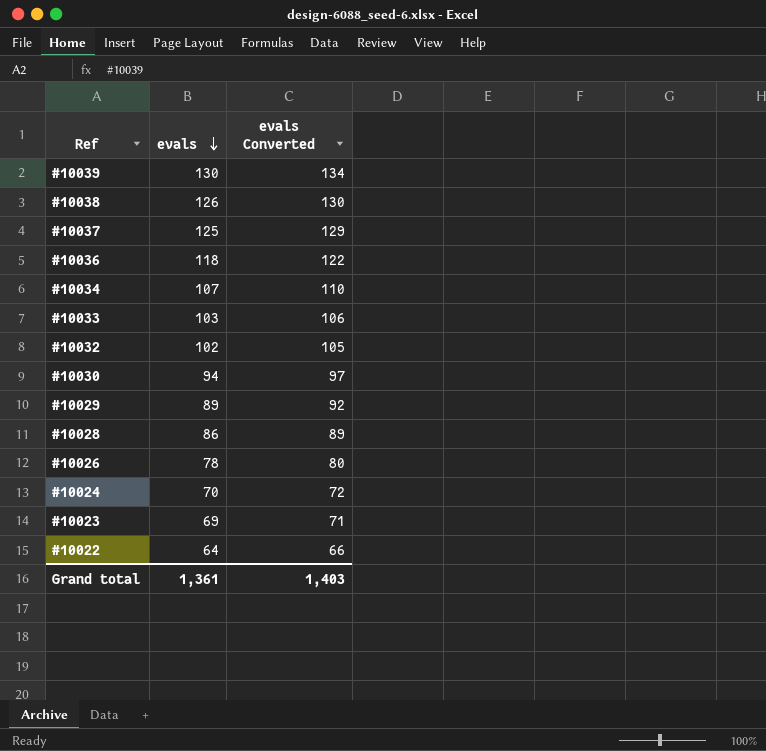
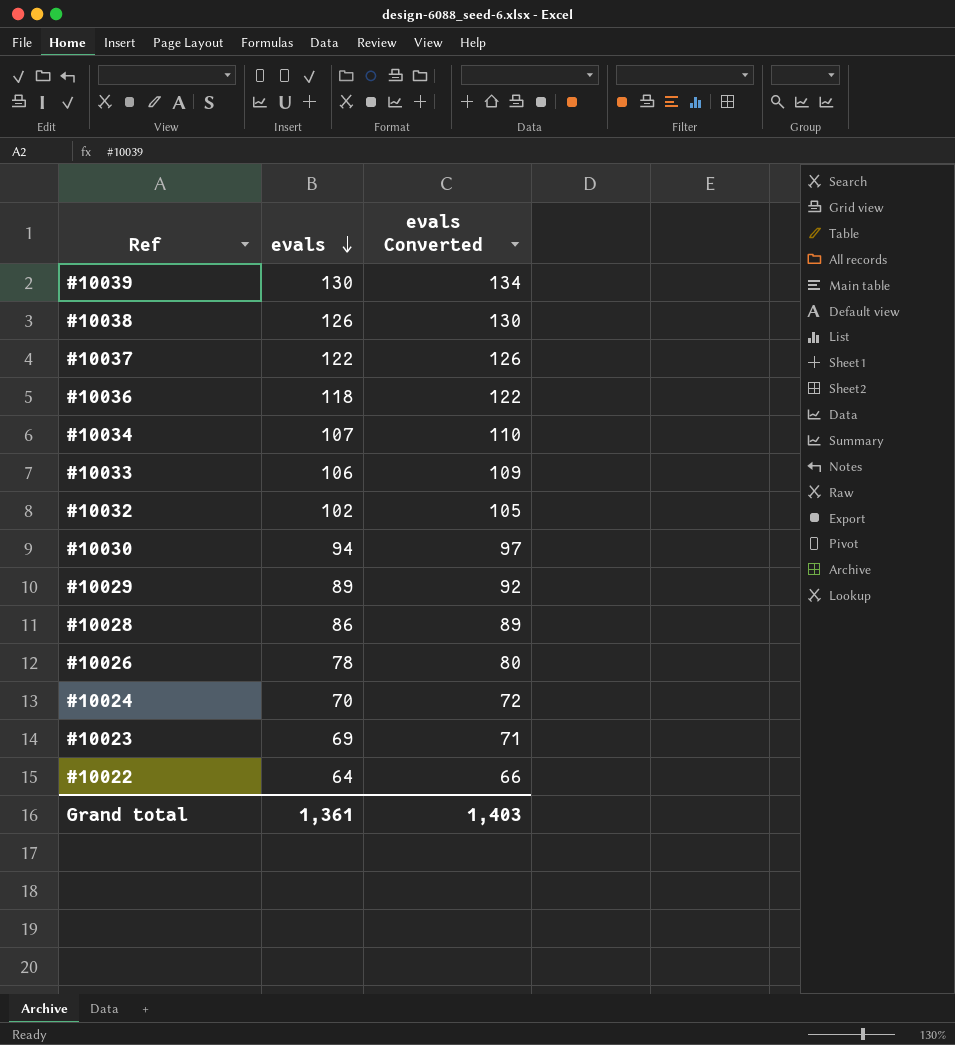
#10037 | evals: 125 -> 122
#10037 | evals Converted: 129 -> 126
#10033 | evals: 103 -> 106
#10033 | evals Converted: 106 -> 109

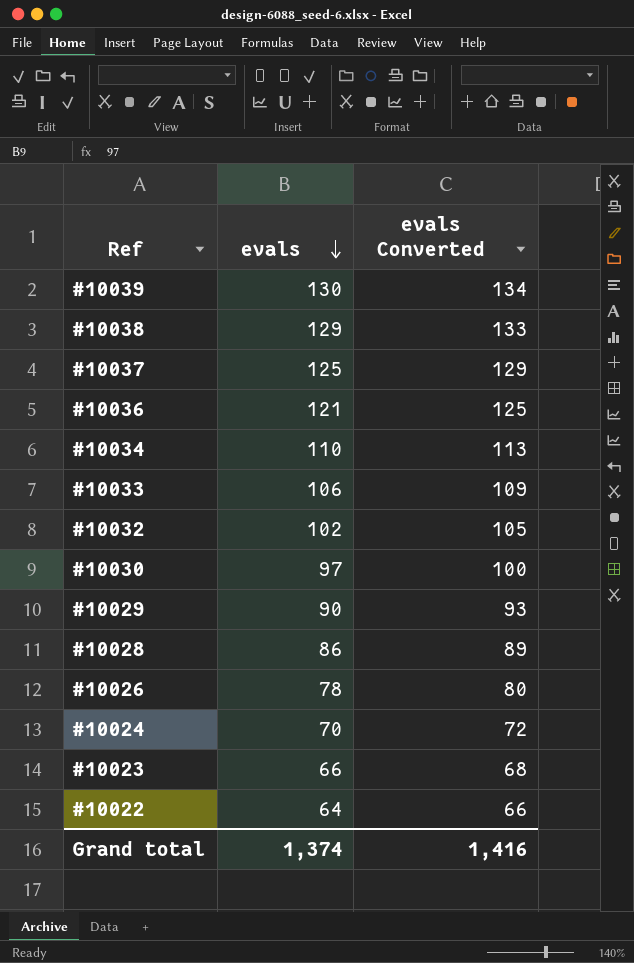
#10038 | evals: 126 -> 129
#10038 | evals Converted: 130 -> 133
#10037 | evals: 122 -> 125
#10037 | evals Converted: 126 -> 129
#10036 | evals: 118 -> 121
#10036 | evals Converted: 122 -> 125
#10034 | evals: 107 -> 110
#10034 | evals Converted: 110 -> 113
#10030 | evals: 94 -> 97
#10030 | evals Converted: 97 -> 100
#10029 | evals: 89 -> 90
#10029 | evals Converted: 92 -> 93
#10023 | evals: 69 -> 66
#10023 | evals Converted: 71 -> 68
Grand total | evals: 1,361 -> 1,374
Grand total | evals Converted: 1,403 -> 1,416

